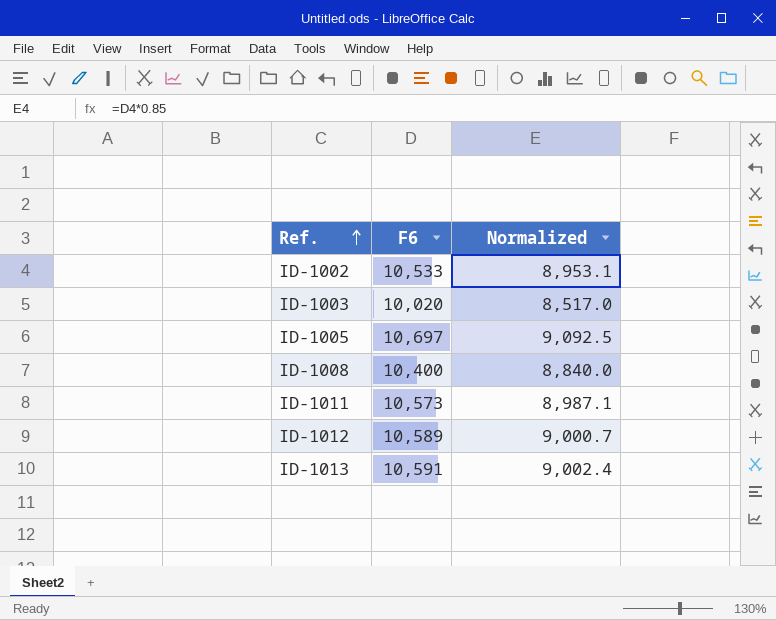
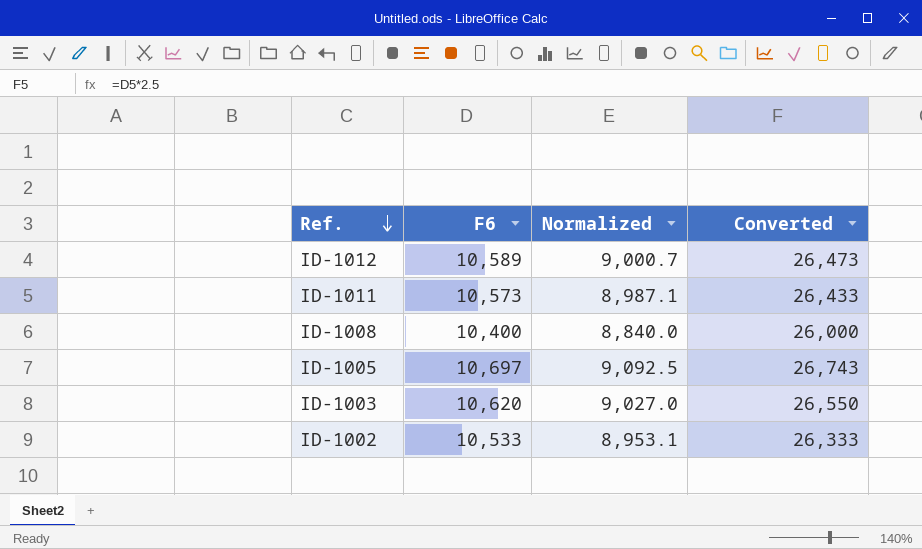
row order: Ref. ascending -> Ref. descending
column Converted | formula: none -> [F6] * 2.5
row ID-1013: 10,591 | 9,002.4 -> none
ID-1003 | F6: 10,020 -> 10,620
ID-1003 | Normalized: 8,517.0 -> 9,027.0

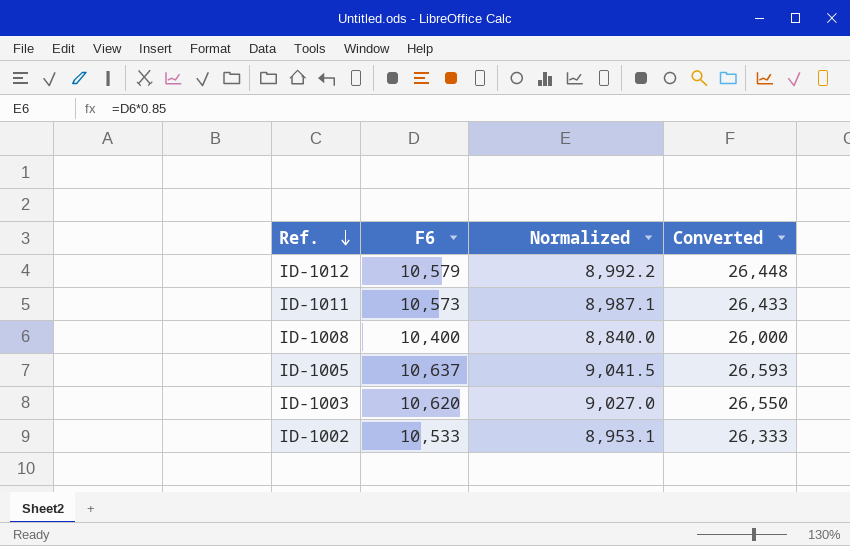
ID-1012 | F6: 10,589 -> 10,579
ID-1012 | Normalized: 9,000.7 -> 8,992.2
ID-1012 | Converted: 26,473 -> 26,448
ID-1005 | F6: 10,697 -> 10,637
ID-1005 | Normalized: 9,092.5 -> 9,041.5
ID-1005 | Converted: 26,743 -> 26,593

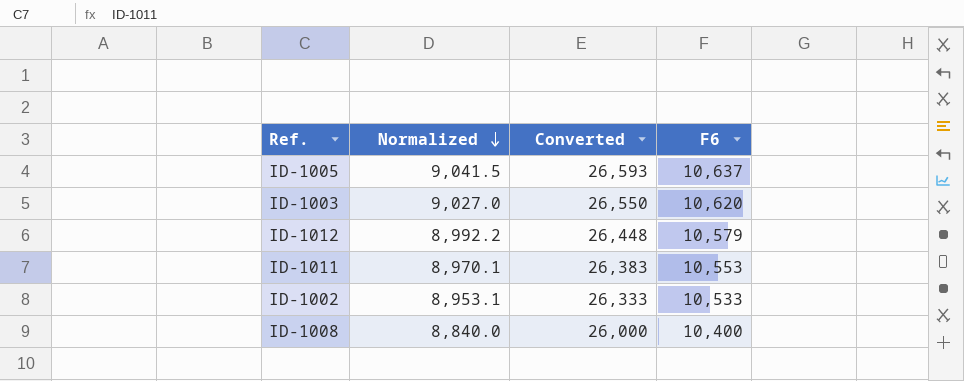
row order: Ref. descending -> Normalized descending
column F6 | position: 2 -> 4
ID-1011 | Normalized: 8,987.1 -> 8,970.1
ID-1011 | Converted: 26,433 -> 26,383
ID-1011 | F6: 10,573 -> 10,553

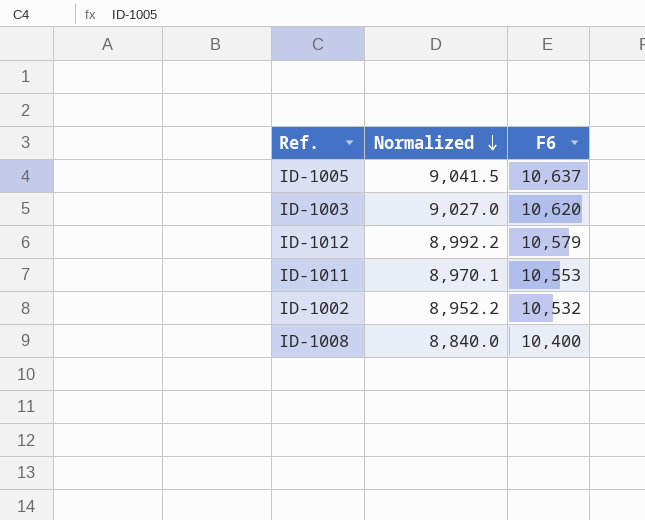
column Converted | formula: [F6] * 2.5 -> none
ID-1002 | Normalized: 8,953.1 -> 8,952.2
ID-1002 | F6: 10,533 -> 10,532

